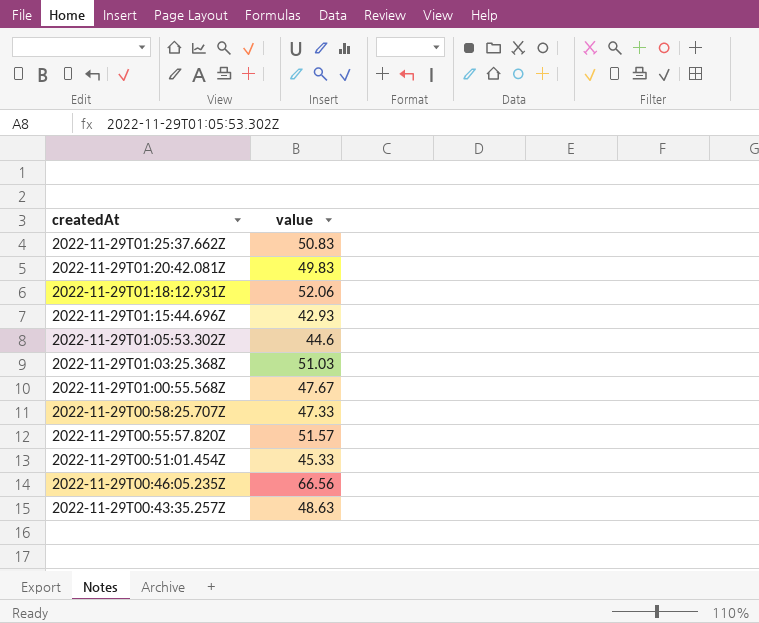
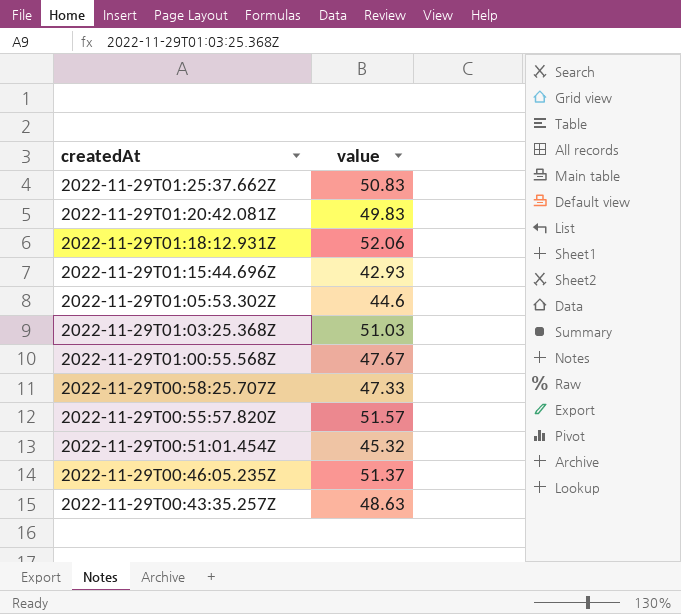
2022-11-29T00:51:01.454Z | value: 45.33 -> 45.32
2022-11-29T00:46:05.235Z | value: 66.56 -> 51.37

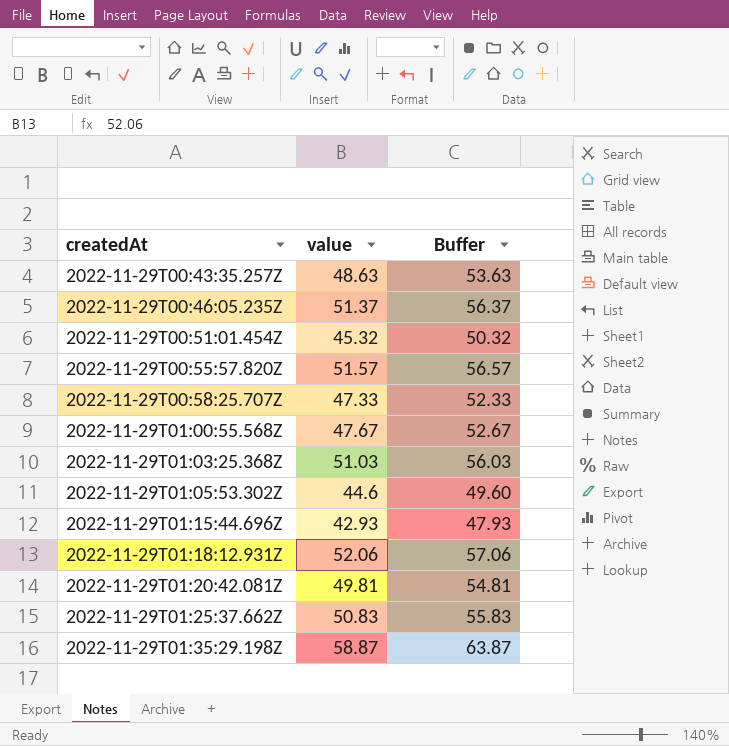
row order: createdAt descending -> createdAt ascending
column Buffer | formula: none -> [value] + 5
2022-11-29T01:20:42.081Z | value: 49.83 -> 49.81
row 2022-11-29T01:35:29.198Z: none -> 58.87 | 63.87

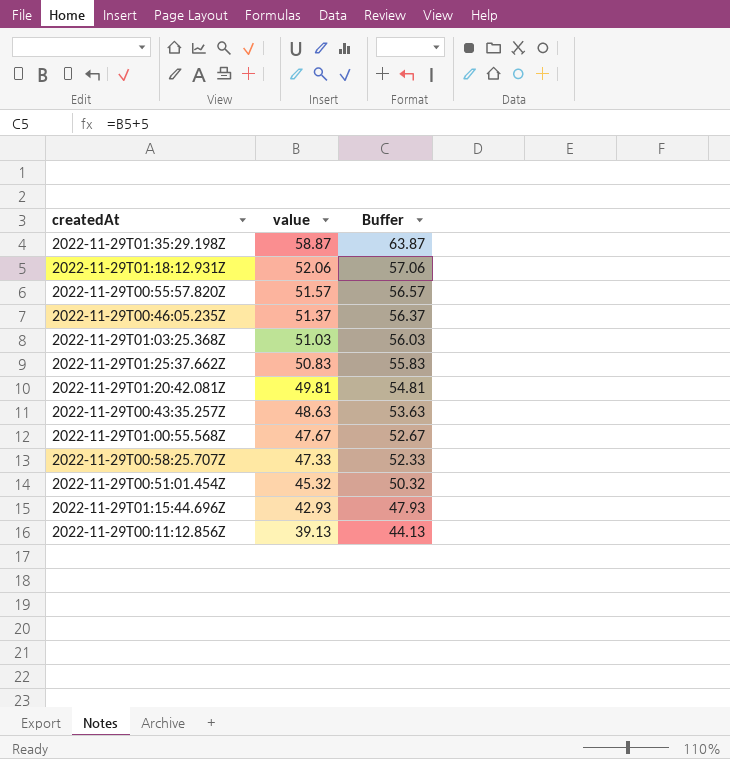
row order: createdAt ascending -> value descending
row 2022-11-29T01:05:53.302Z: 44.6 | 49.60 -> none
row 2022-11-29T00:11:12.856Z: none -> 39.13 | 44.13

